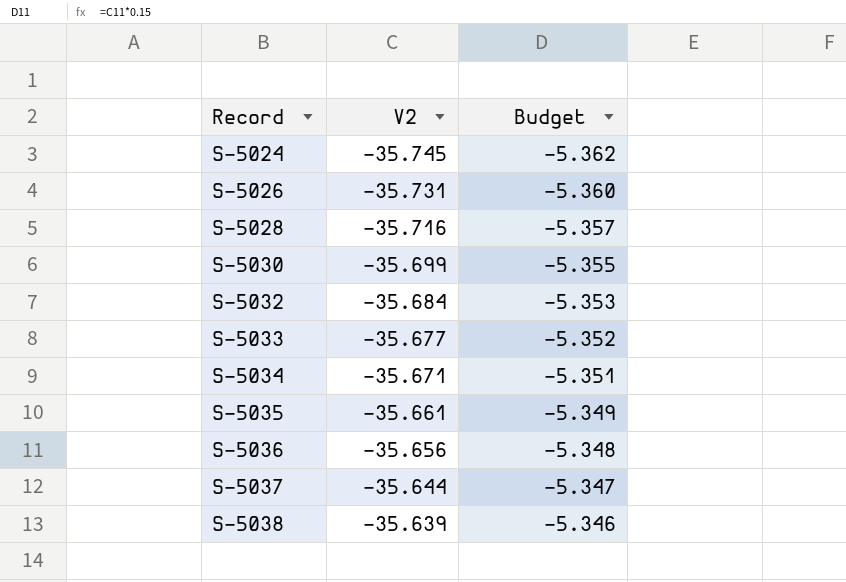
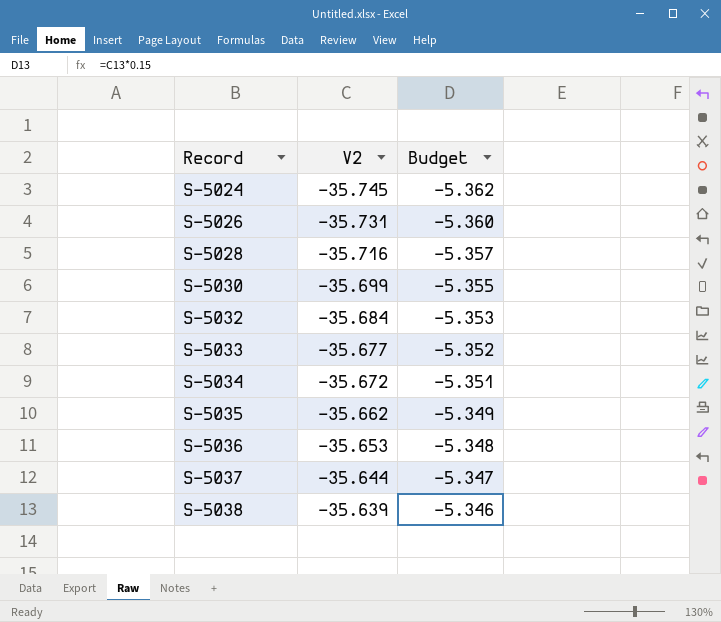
S-5034 | V2: -35.671 -> -35.672
S-5035 | V2: -35.661 -> -35.662
S-5036 | V2: -35.656 -> -35.653

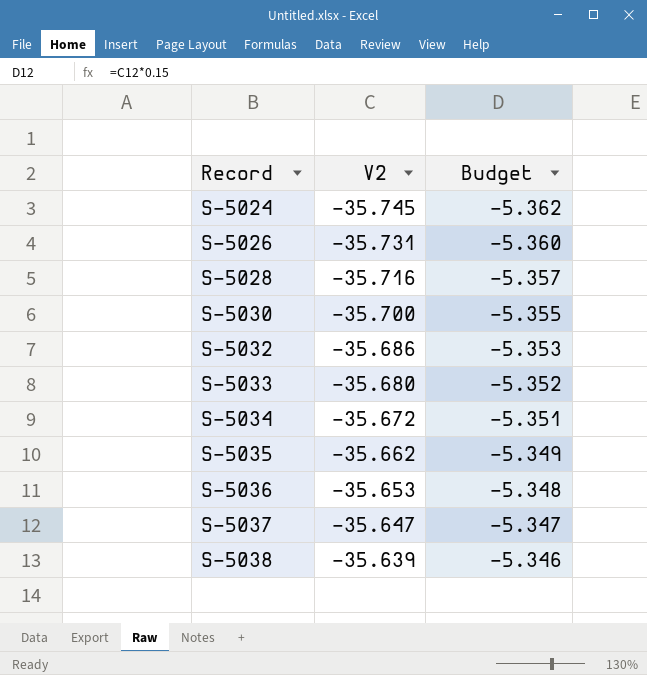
S-5030 | V2: -35.699 -> -35.700
S-5032 | V2: -35.684 -> -35.686
S-5033 | V2: -35.677 -> -35.680
S-5037 | V2: -35.644 -> -35.647

